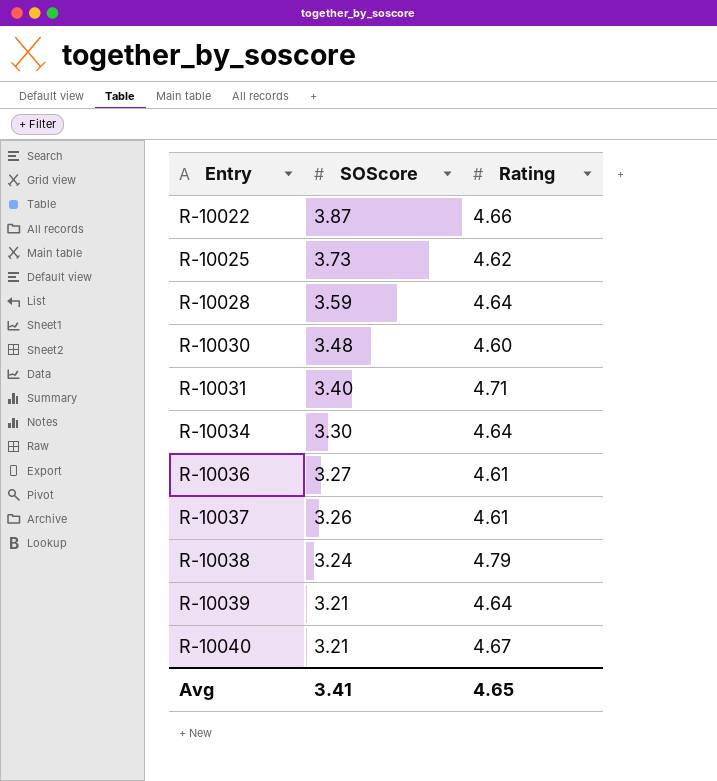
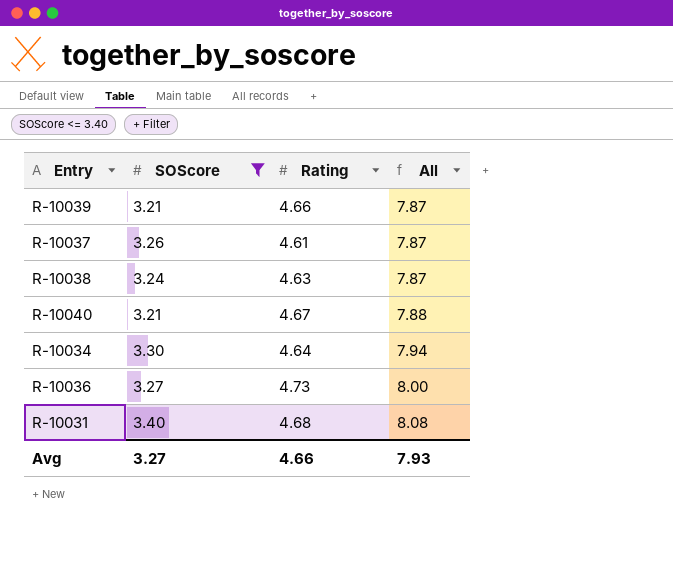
filter: none -> SOScore <= 3.40
row order: Entry ascending -> All ascending
column All | formula: none -> [SOScore] + [Rating]
R-10039 | Rating: 4.64 -> 4.66
R-10038 | Rating: 4.79 -> 4.63
R-10036 | Rating: 4.61 -> 4.73
R-10031 | Rating: 4.71 -> 4.68
Avg | SOScore: 3.41 -> 3.27
Avg | Rating: 4.65 -> 4.66

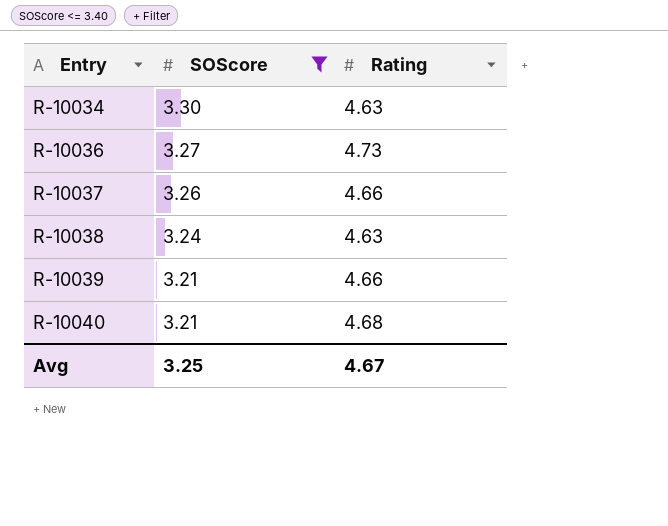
row order: All ascending -> Entry ascending
column All | formula: [SOScore] + [Rating] -> none
row R-10031: 3.40 | 4.68 | 8.08 -> none
R-10034 | Rating: 4.64 -> 4.63
R-10037 | Rating: 4.61 -> 4.66
R-10040 | Rating: 4.67 -> 4.68
Avg | SOScore: 3.27 -> 3.25
Avg | Rating: 4.66 -> 4.67

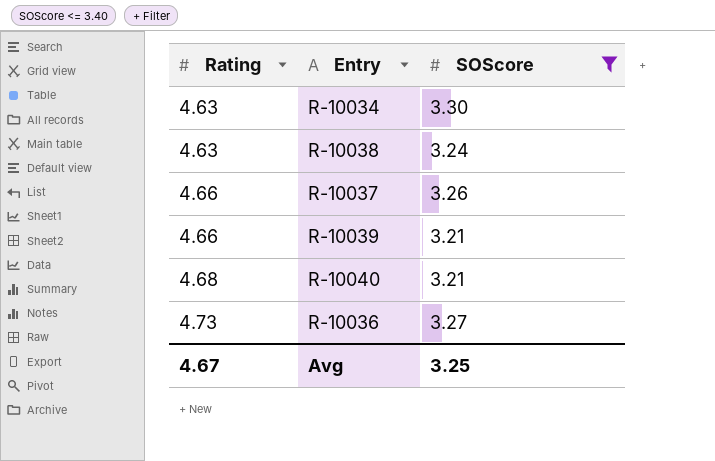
row order: Entry ascending -> Rating ascending
column Rating | position: 3 -> 1

